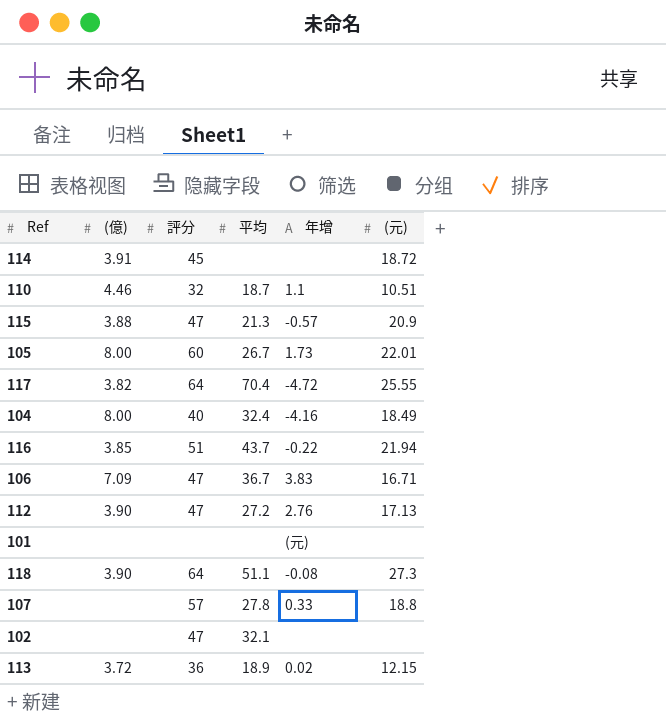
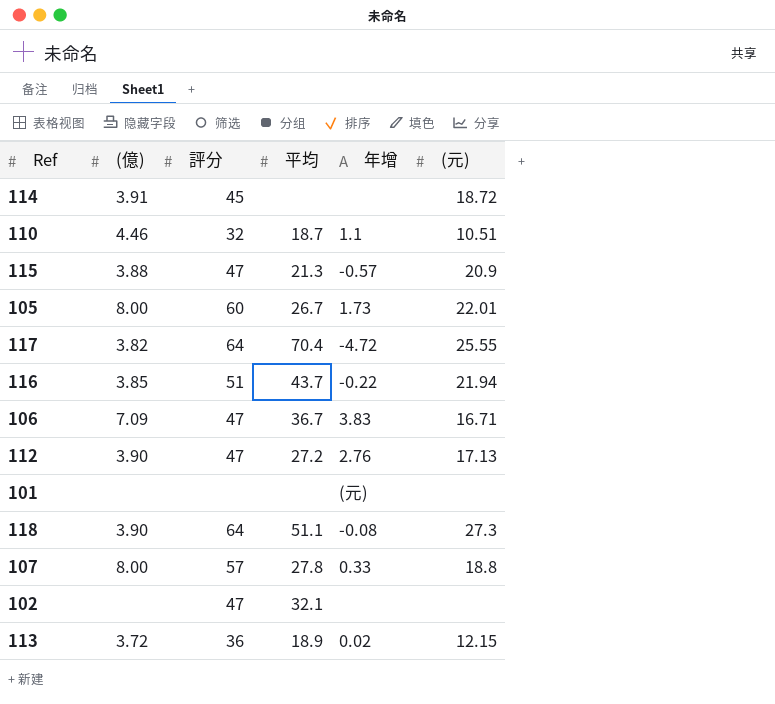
row 104: 8.00 | 40 | 32.4 | -4.16 | 18.49 -> none
107 | (億): none -> 8.00

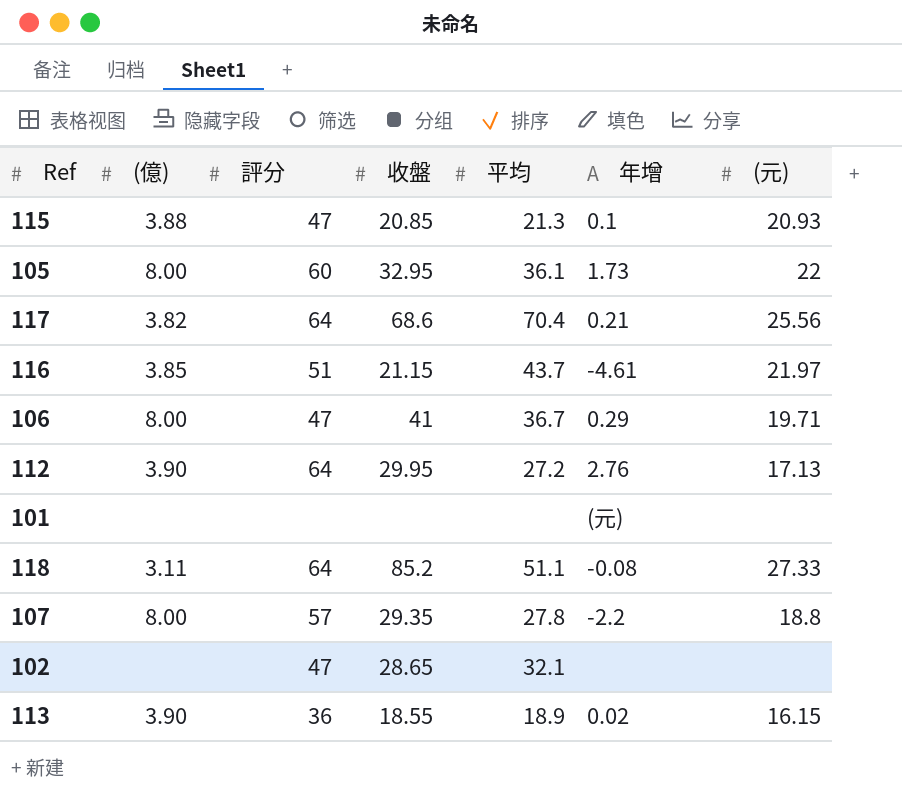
column 收盤 | position: none -> 4
row 114: 3.91 | 45 | none | none | 18.72 -> none
row 110: 4.46 | 32 | 18.7 | 1.1 | 10.51 -> none
115 | 年增: -0.57 -> 0.1
115 | (元): 20.9 -> 20.93
105 | 平均: 26.7 -> 36.1
105 | (元): 22.01 -> 22
117 | 年增: -4.72 -> 0.21
117 | (元): 25.55 -> 25.56
116 | 年增: -0.22 -> -4.61
116 | (元): 21.94 -> 21.97
106 | (億): 7.09 -> 8.00
106 | 年增: 3.83 -> 0.29
106 | (元): 16.71 -> 19.71
112 | 評分: 47 -> 64
118 | (億): 3.90 -> 3.11
118 | (元): 27.3 -> 27.33
107 | 年增: 0.33 -> -2.2
113 | (億): 3.72 -> 3.90
113 | (元): 12.15 -> 16.15

